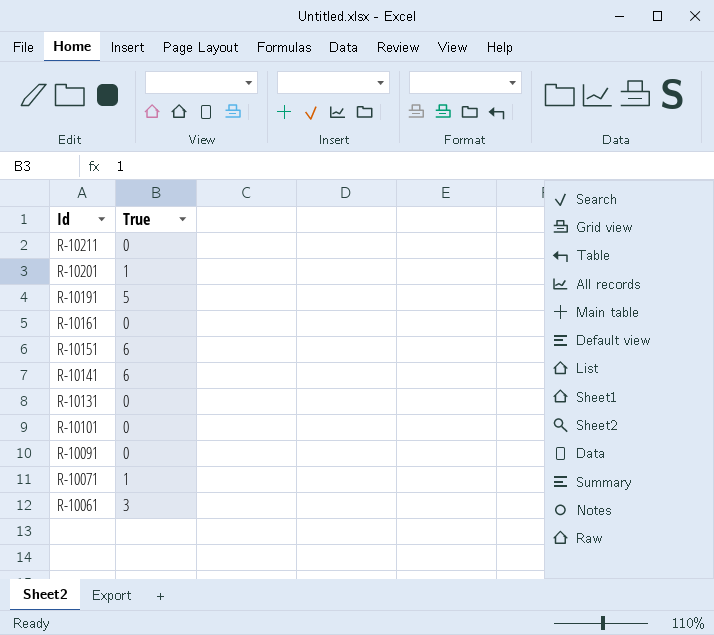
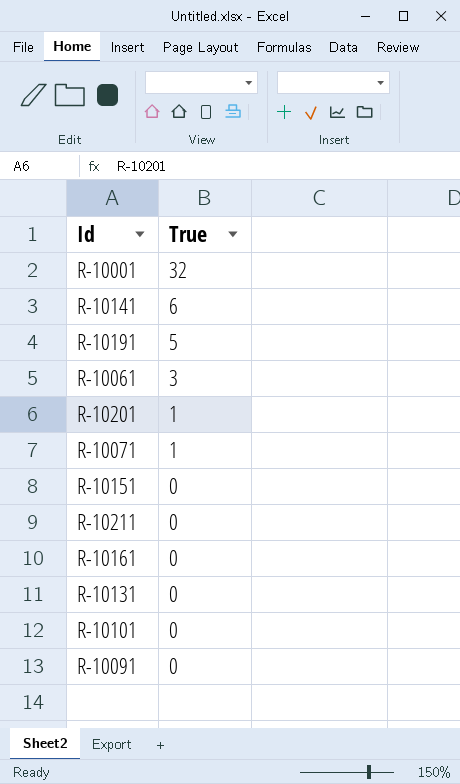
row order: Id descending -> True descending
row R-10001: none -> 32
R-10151 | True: 6 -> 0

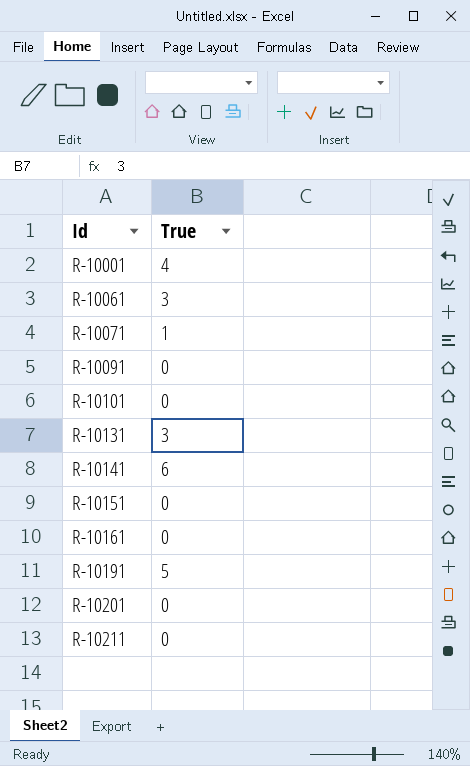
row order: True descending -> Id ascending
R-10001 | True: 32 -> 4
R-10131 | True: 0 -> 3
R-10201 | True: 1 -> 0

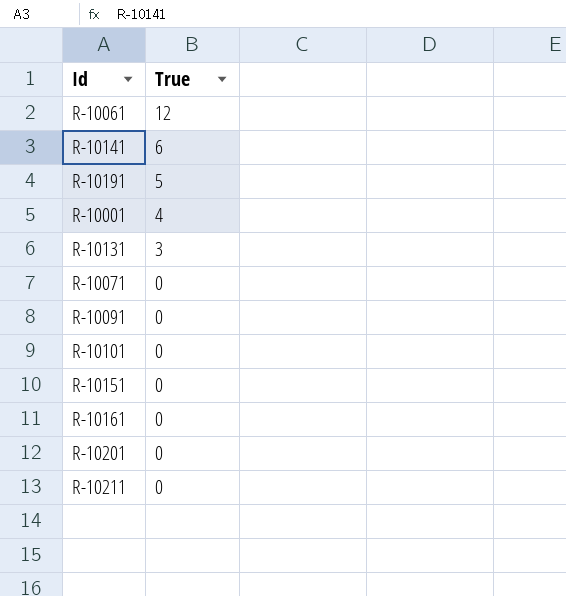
row order: Id ascending -> True descending
R-10061 | True: 3 -> 12
R-10071 | True: 1 -> 0

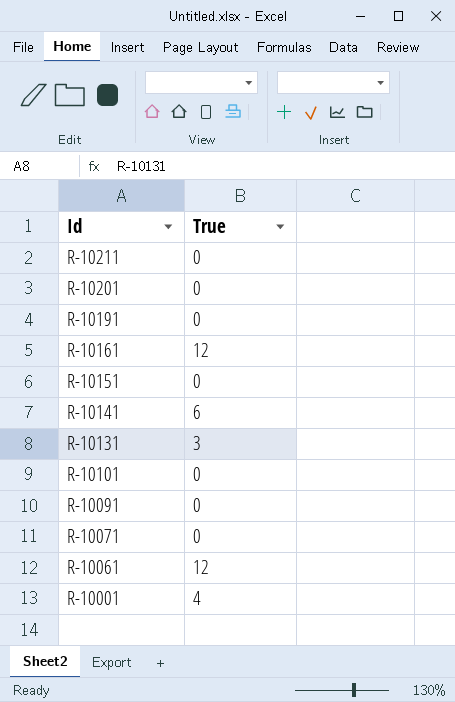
row order: True descending -> Id descending
R-10191 | True: 5 -> 0
R-10161 | True: 0 -> 12

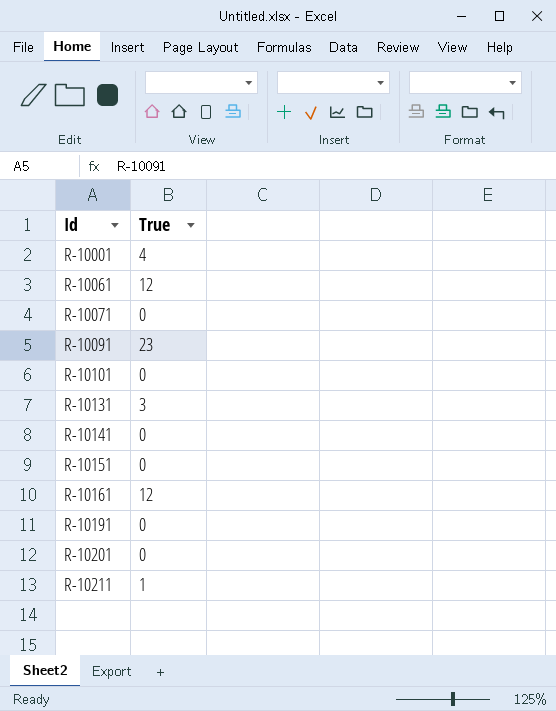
row order: Id descending -> Id ascending
R-10091 | True: 0 -> 23
R-10141 | True: 6 -> 0
R-10211 | True: 0 -> 1

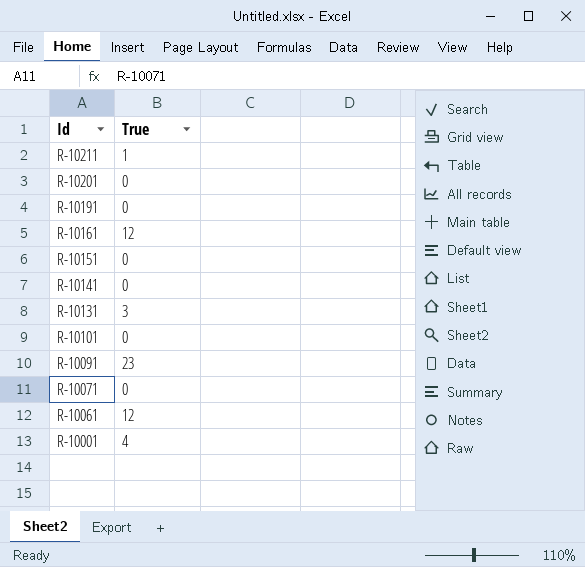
row order: Id ascending -> Id descending

